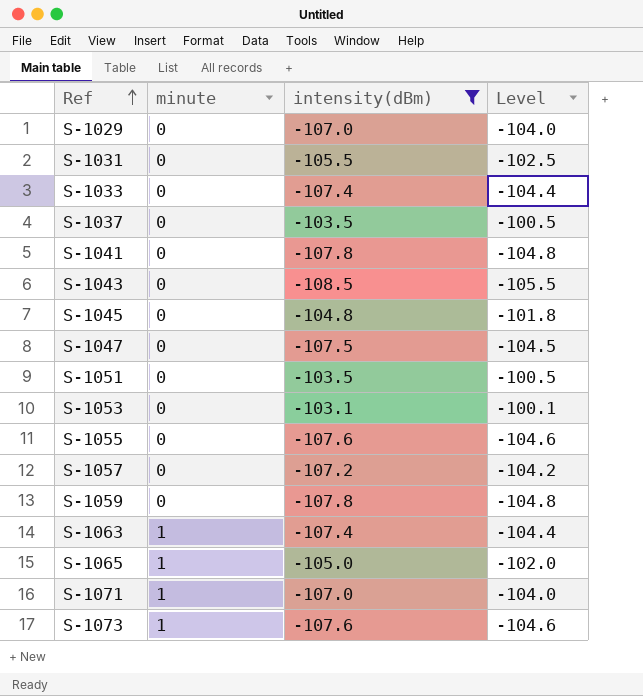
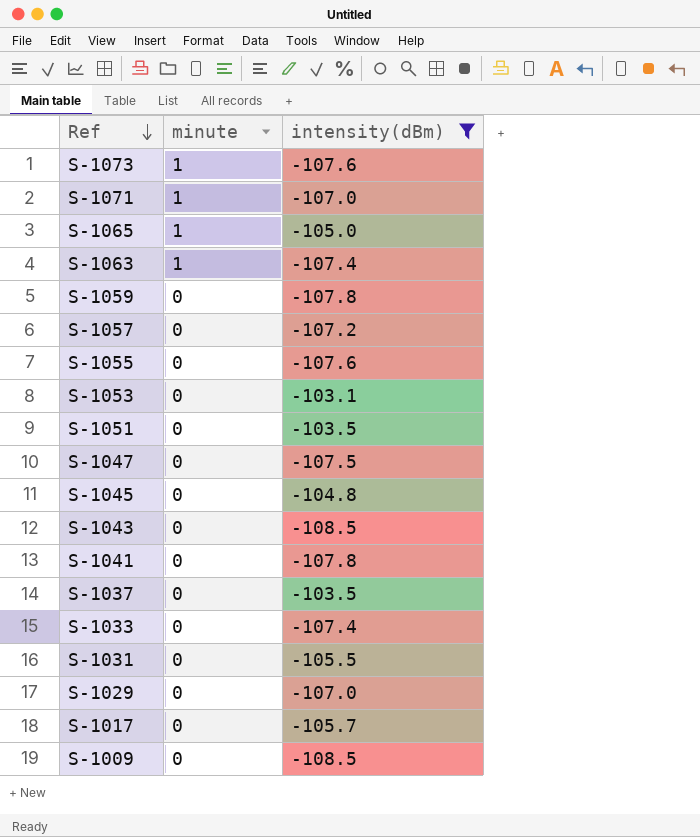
row order: Ref ascending -> Ref descending
column Level | formula: [intensity(dBm)] + 3 -> none
row S-1017: none -> 0 | -105.7
row S-1009: none -> 0 | -108.5

